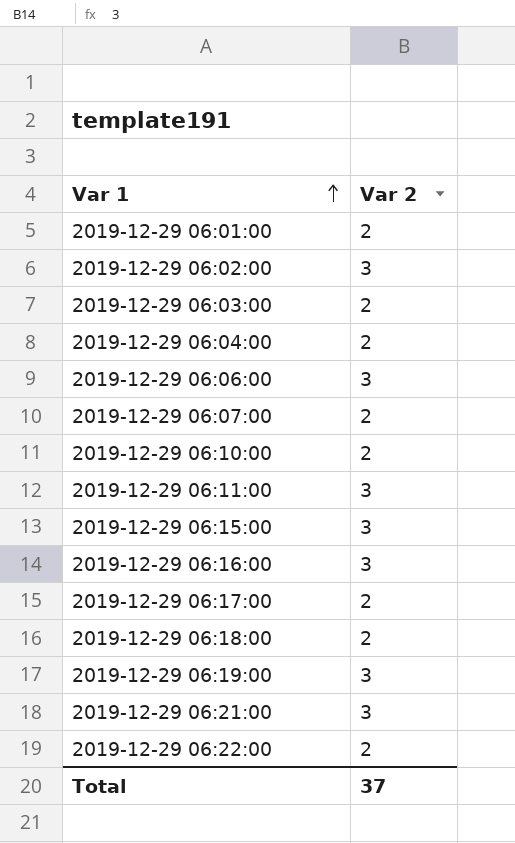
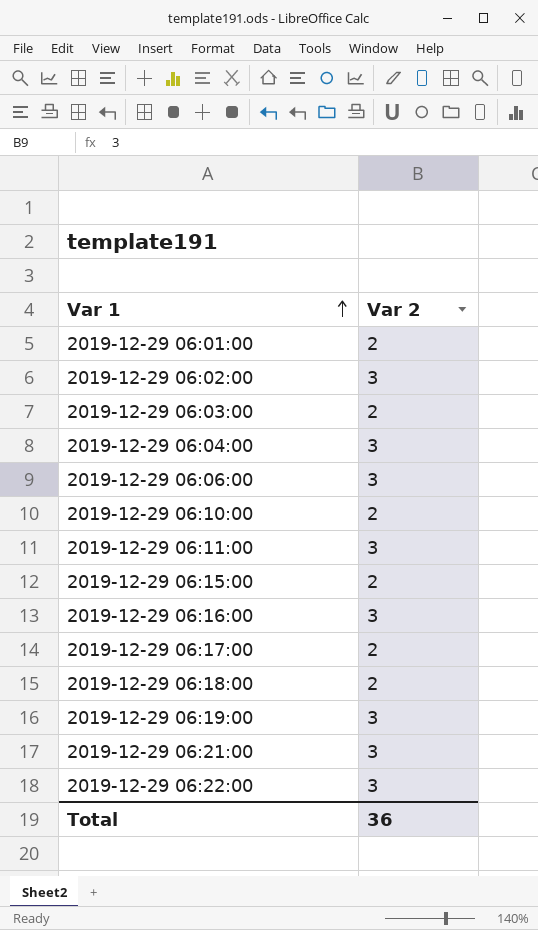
row 2019-12-29 06:07:00: 2 -> none
2019-12-29 06:04:00 | Var 2: 2 -> 3
2019-12-29 06:15:00 | Var 2: 3 -> 2
2019-12-29 06:22:00 | Var 2: 2 -> 3
Total | Var 2: 37 -> 36

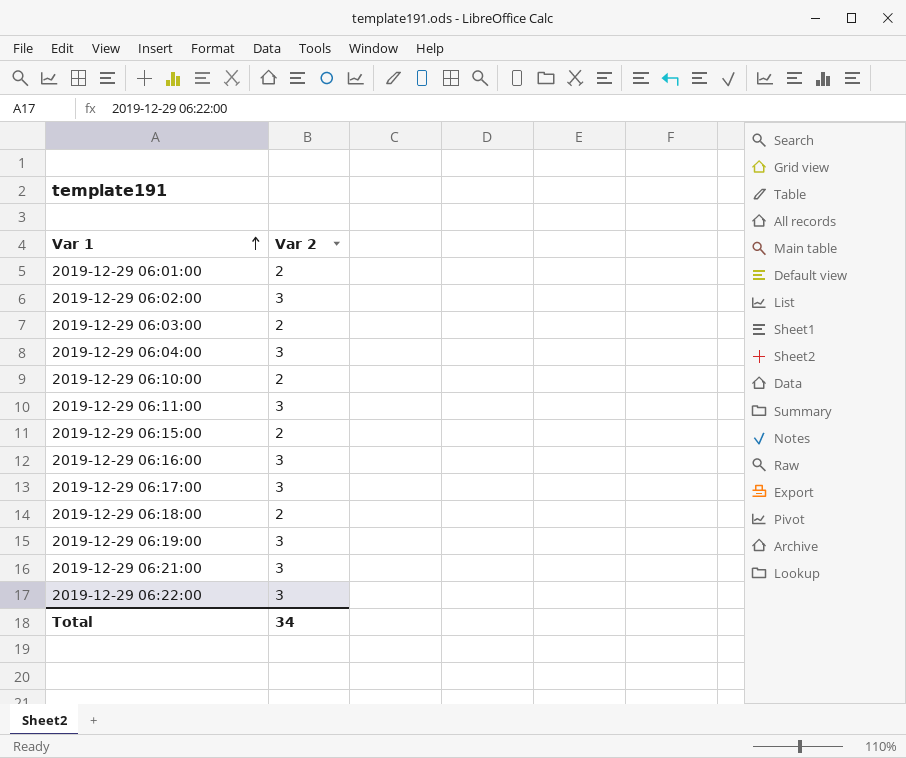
row 2019-12-29 06:06:00: 3 -> none
2019-12-29 06:17:00 | Var 2: 2 -> 3
Total | Var 2: 36 -> 34

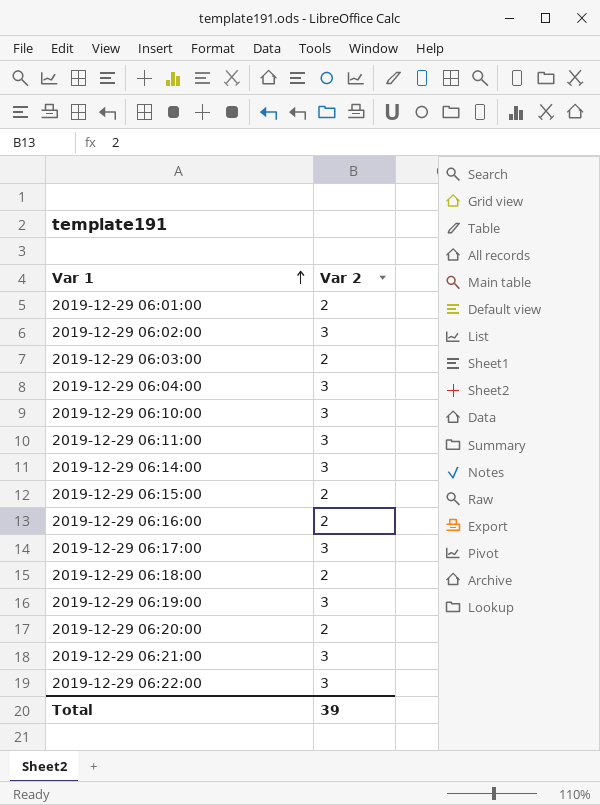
2019-12-29 06:10:00 | Var 2: 2 -> 3
row 2019-12-29 06:14:00: none -> 3
2019-12-29 06:16:00 | Var 2: 3 -> 2
row 2019-12-29 06:20:00: none -> 2
Total | Var 2: 34 -> 39

